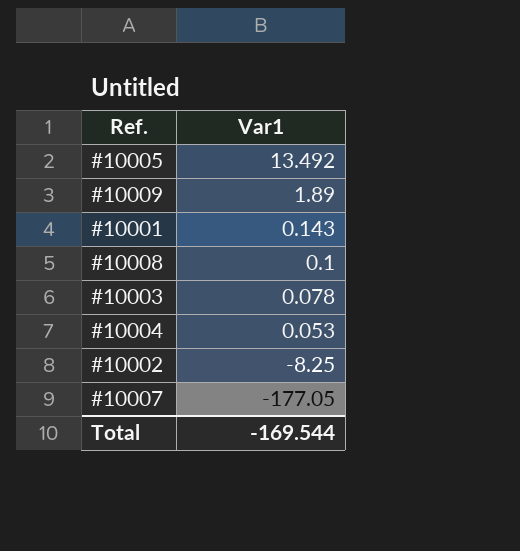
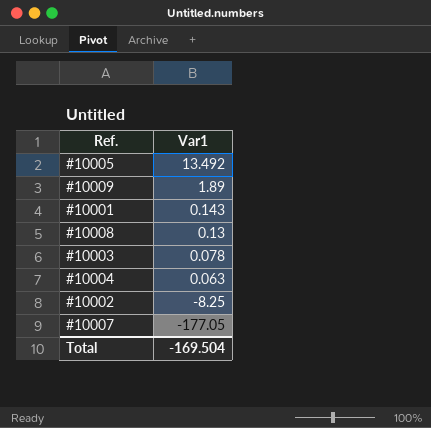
#10008 | Var1: 0.1 -> 0.13
#10004 | Var1: 0.053 -> 0.063
Total | Var1: -169.544 -> -169.504

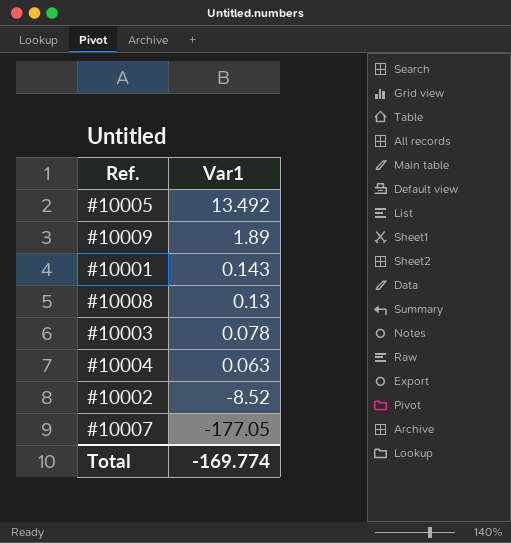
#10002 | Var1: -8.25 -> -8.52
Total | Var1: -169.504 -> -169.774

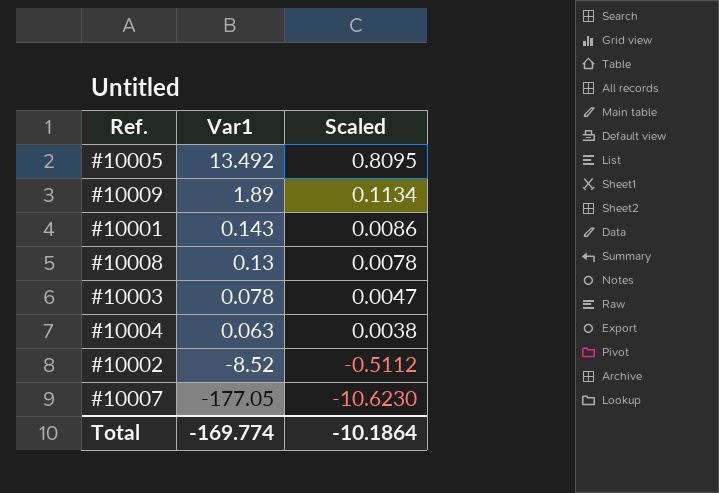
column Scaled | formula: none -> [Var1] * 0.06

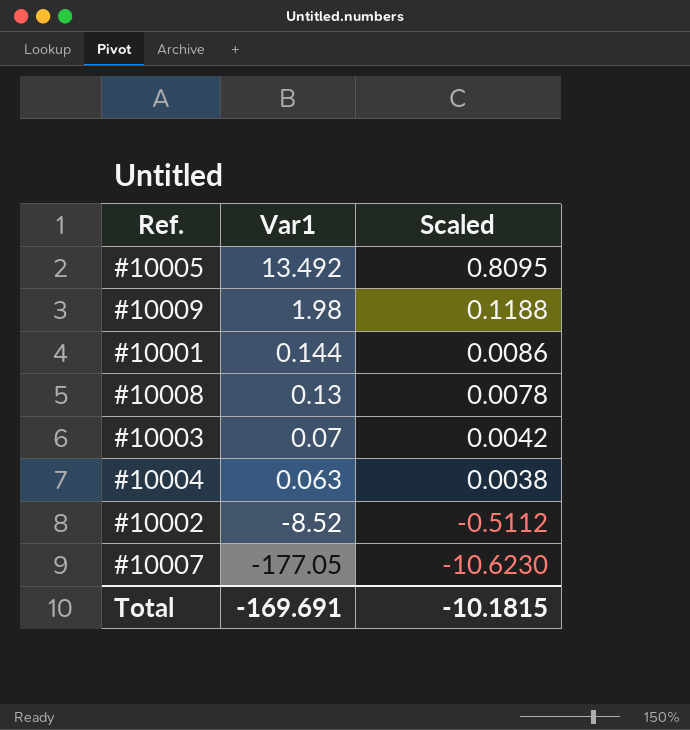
#10009 | Var1: 1.89 -> 1.98
#10009 | Scaled: 0.1134 -> 0.1188
#10001 | Var1: 0.143 -> 0.144
#10003 | Var1: 0.078 -> 0.07
#10003 | Scaled: 0.0047 -> 0.0042
Total | Var1: -169.774 -> -169.691
Total | Scaled: -10.1864 -> -10.1815

